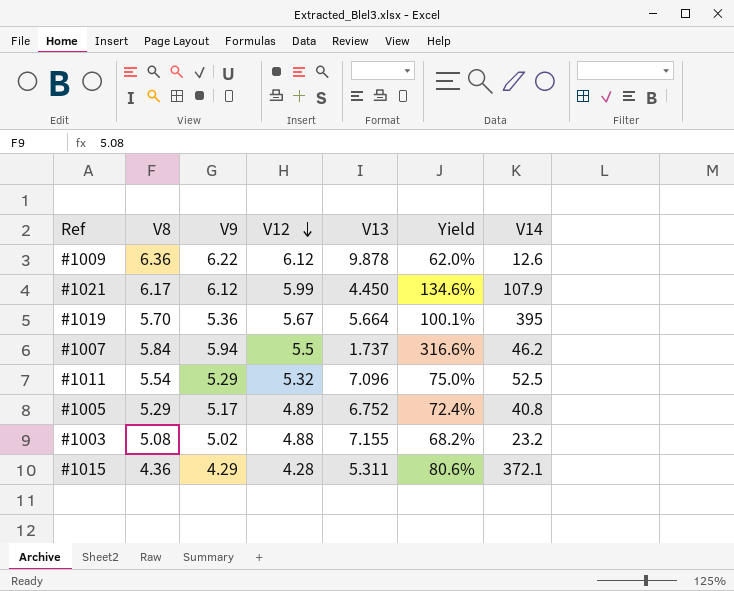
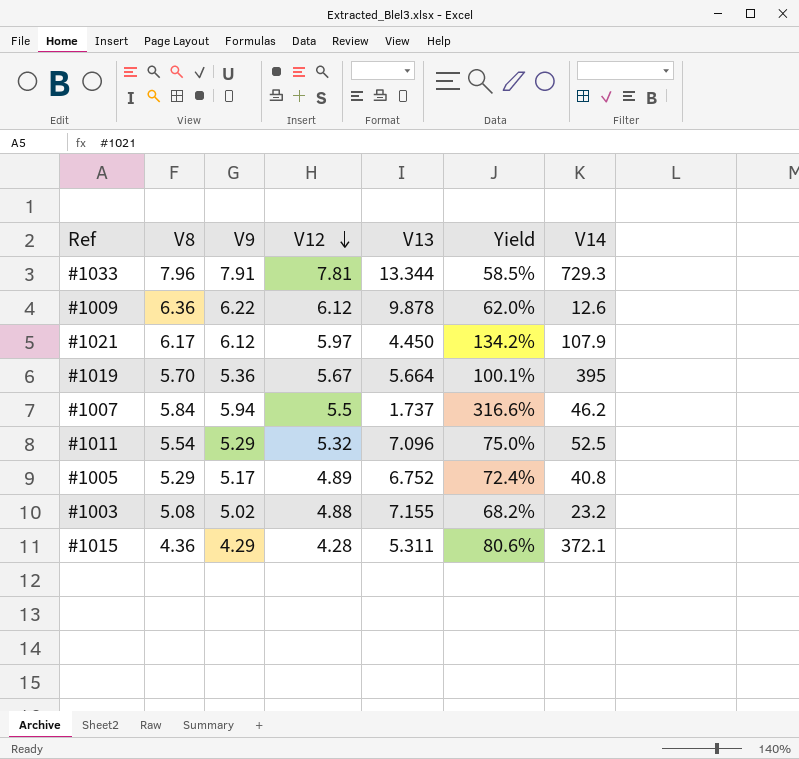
row #1033: none -> 7.96 | 7.91 | 7.81 | 13.344 | 58.5% | 729.3
#1021 | V12: 5.99 -> 5.97
#1021 | Yield: 134.6% -> 134.2%

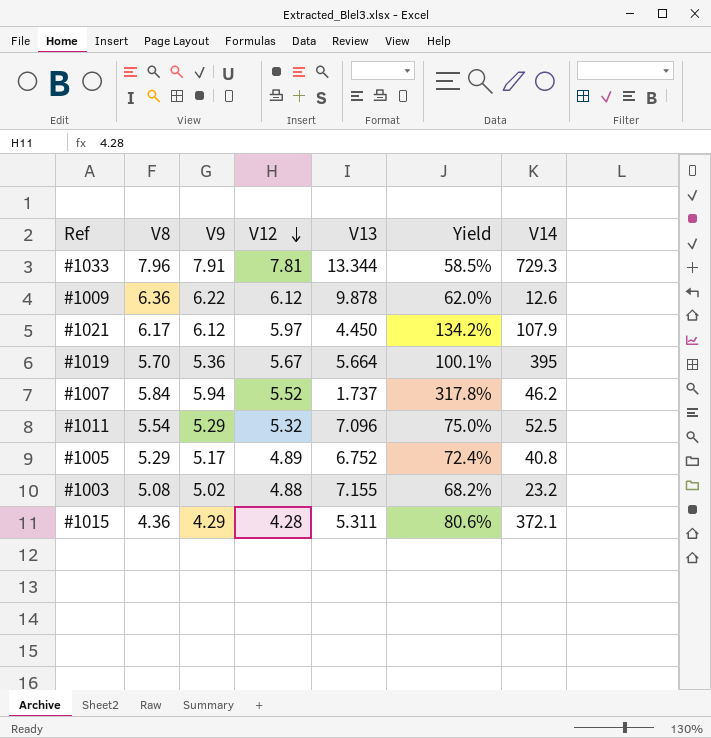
#1007 | V12: 5.5 -> 5.52
#1007 | Yield: 316.6% -> 317.8%

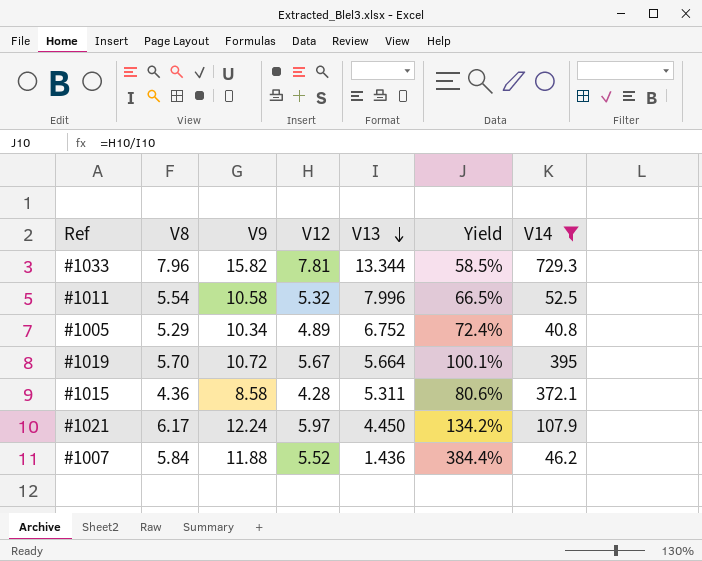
filter: none -> V14 >= 40.8
row order: V12 descending -> V13 descending
#1033 | V9: 7.91 -> 15.82
#1011 | V9: 5.29 -> 10.58
#1011 | V13: 7.096 -> 7.996
#1011 | Yield: 75.0% -> 66.5%
#1005 | V9: 5.17 -> 10.34
#1019 | V9: 5.36 -> 10.72
#1015 | V9: 4.29 -> 8.58
#1021 | V9: 6.12 -> 12.24
#1007 | V9: 5.94 -> 11.88
#1007 | V13: 1.737 -> 1.436
#1007 | Yield: 317.8% -> 384.4%

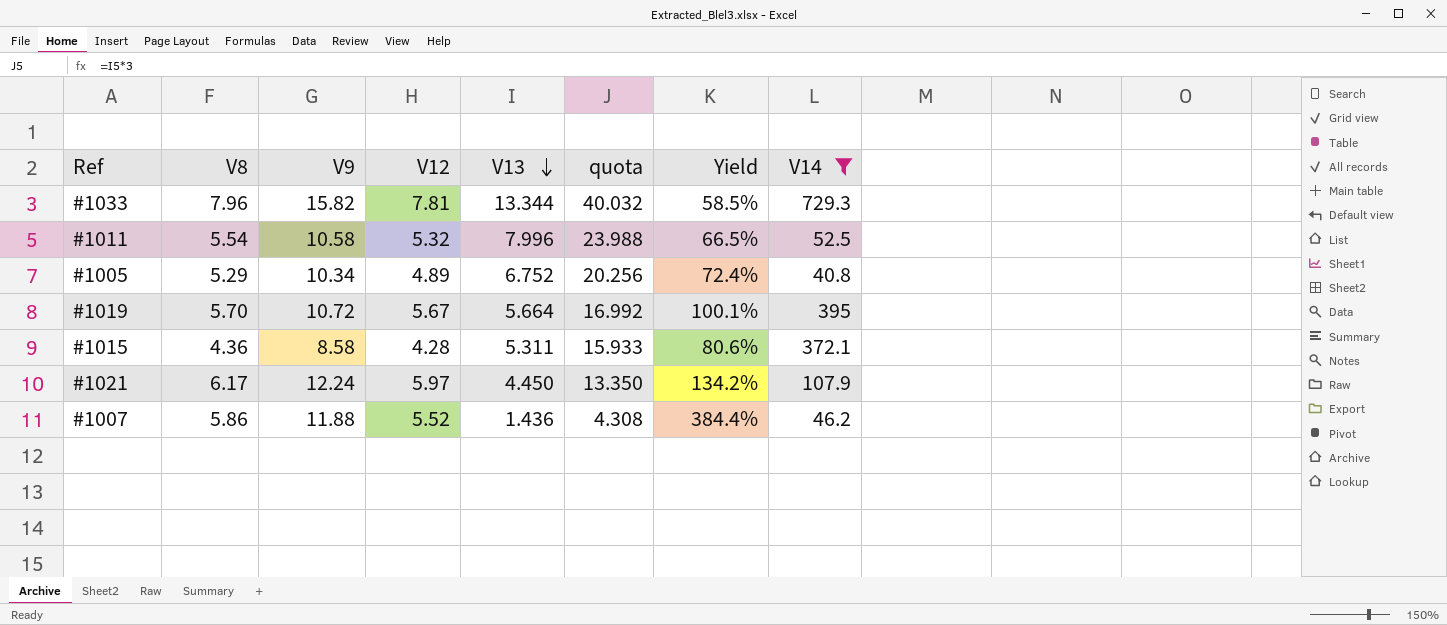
column quota | formula: none -> [V13] * 3
#1007 | V8: 5.84 -> 5.86

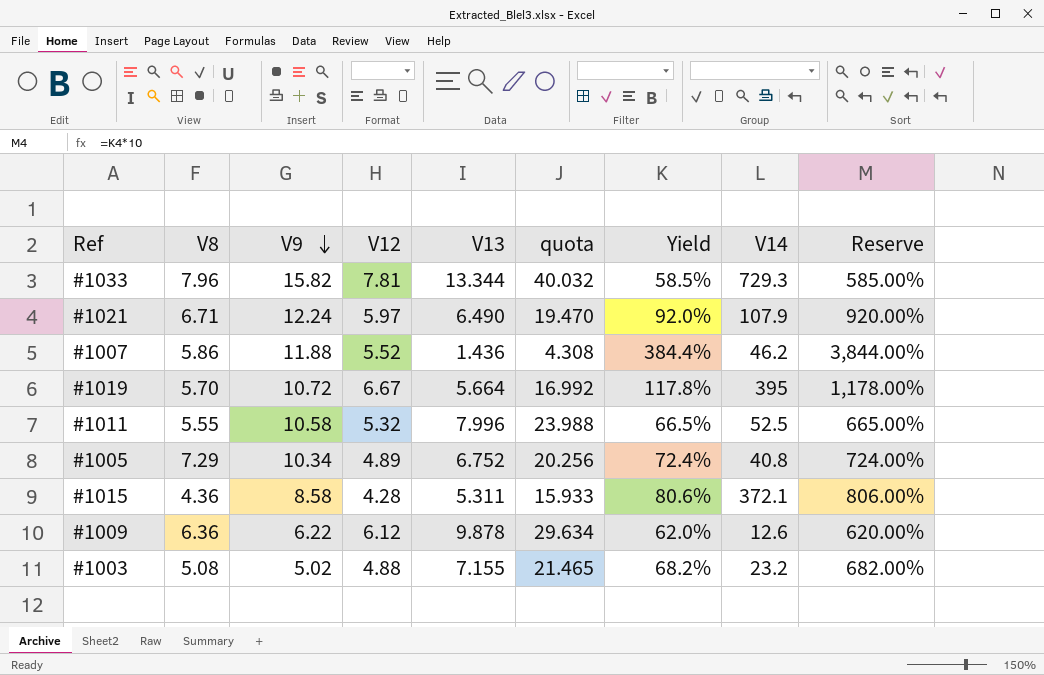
filter: V14 >= 40.8 -> none
row order: V13 descending -> V9 descending
column Reserve | formula: none -> [Yield] * 10
#1021 | V8: 6.17 -> 6.71
#1021 | V13: 4.450 -> 6.490
#1021 | quota: 13.350 -> 19.470
#1021 | Yield: 134.2% -> 92.0%
#1019 | V12: 5.67 -> 6.67
#1019 | Yield: 100.1% -> 117.8%
#1011 | V8: 5.54 -> 5.55
#1005 | V8: 5.29 -> 7.29

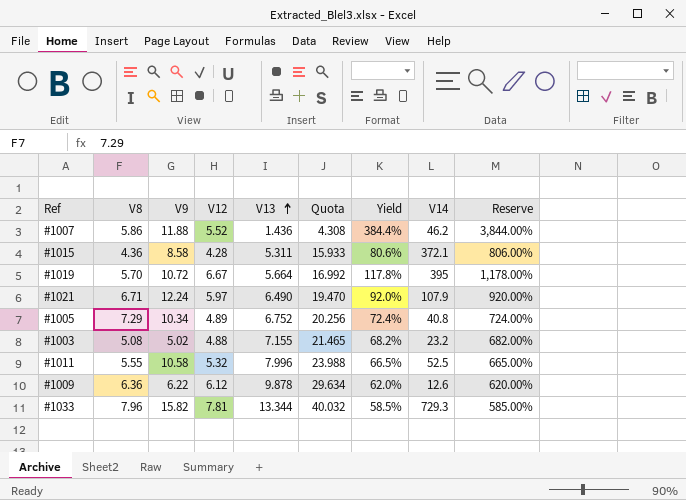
row order: V9 descending -> V13 ascending
column name: quota -> Quota

